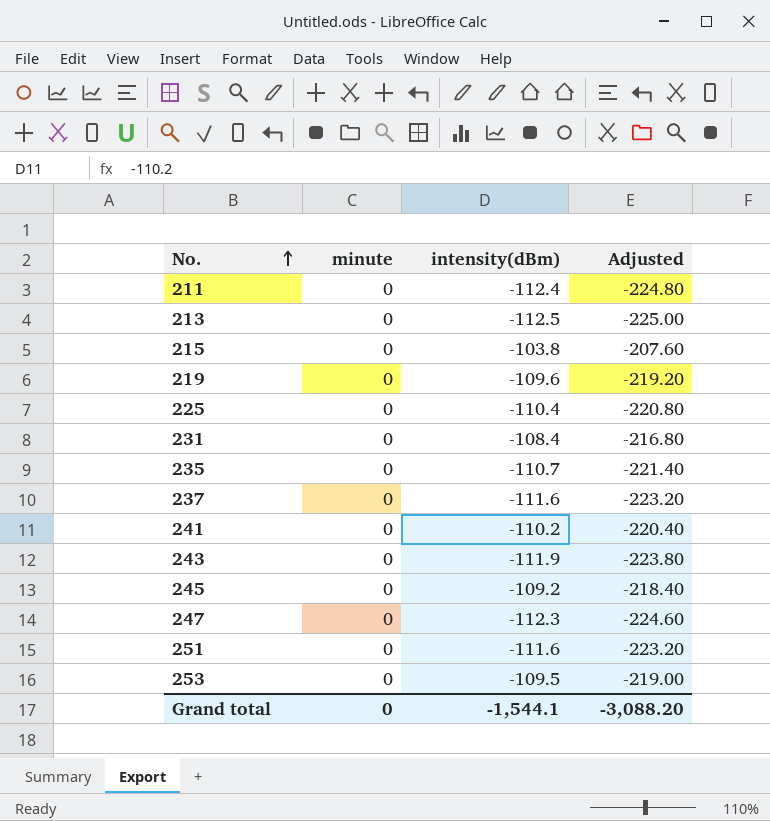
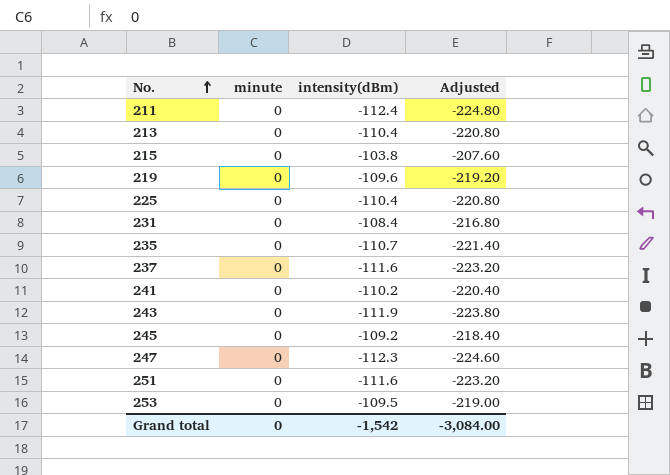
213 | intensity(dBm): -112.5 -> -110.4
213 | Adjusted: -225.00 -> -220.80
Grand total | intensity(dBm): -1,544.1 -> -1,542
Grand total | Adjusted: -3,088.20 -> -3,084.00

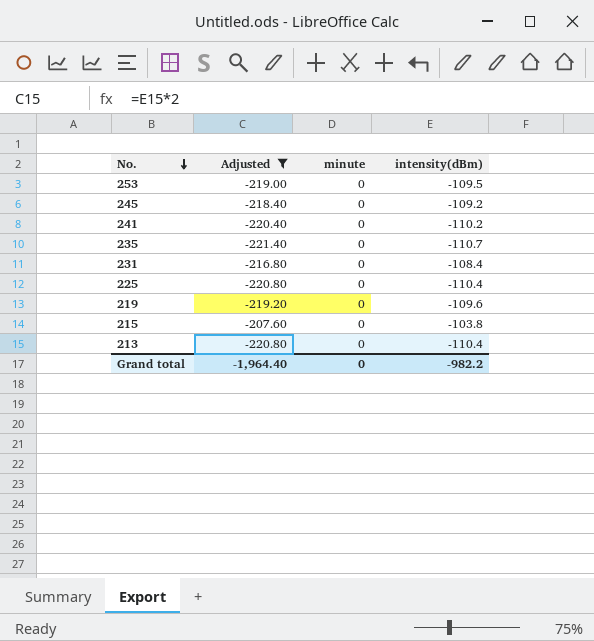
filter: none -> Adjusted >= -221.40
row order: No. ascending -> No. descending
column Adjusted | position: 4 -> 2
Grand total | Adjusted: -3,084.00 -> -1,964.40
Grand total | intensity(dBm): -1,542 -> -982.2

